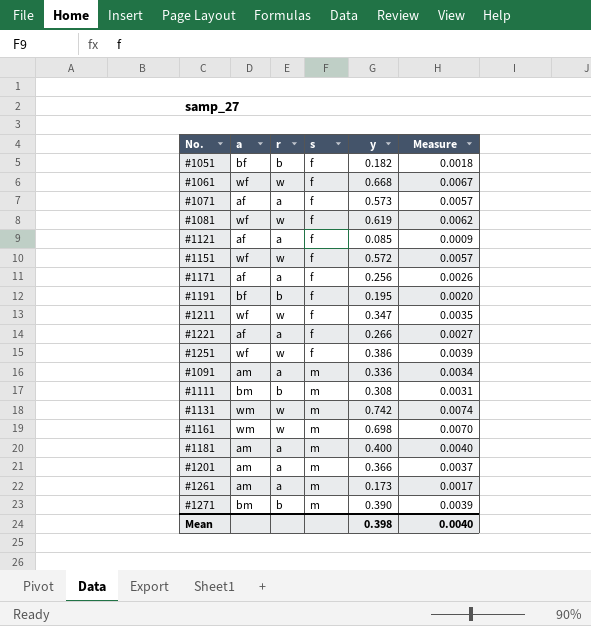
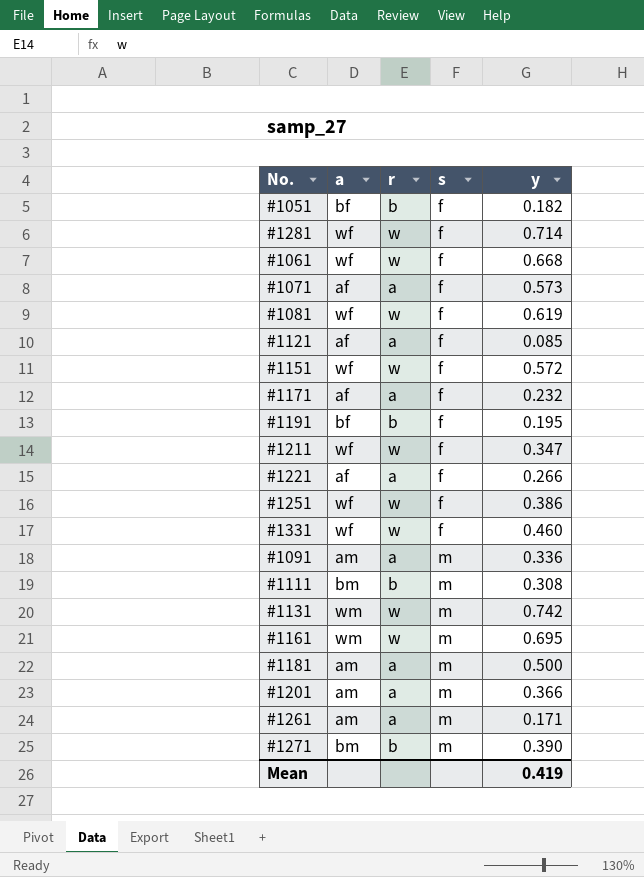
column Measure | formula: [y] * 0.01 -> none
row #1281: none -> wf | w | f | 0.714
#1171 | y: 0.256 -> 0.232
row #1331: none -> wf | w | f | 0.460
#1161 | y: 0.698 -> 0.695
#1181 | y: 0.400 -> 0.500
#1261 | y: 0.173 -> 0.171
Mean | y: 0.398 -> 0.419

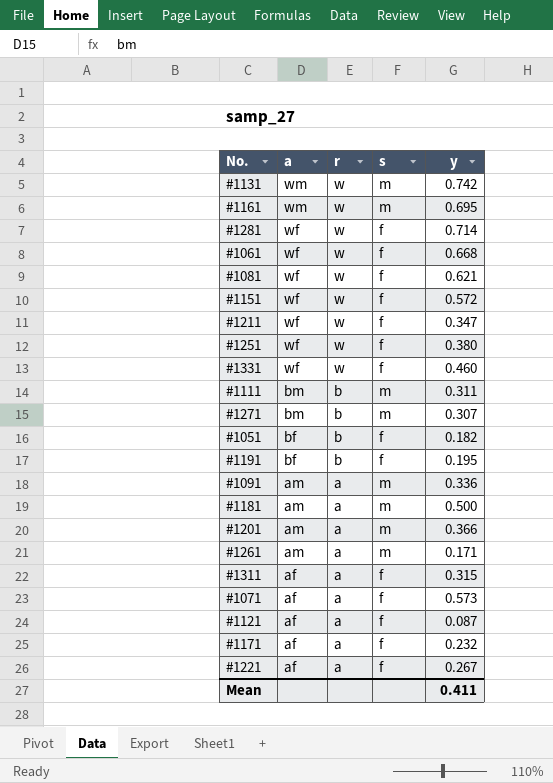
row order: s ascending -> a descending
#1081 | y: 0.619 -> 0.621
#1251 | y: 0.386 -> 0.380
#1111 | y: 0.308 -> 0.311
#1271 | y: 0.390 -> 0.307
row #1311: none -> af | a | f | 0.315
#1121 | y: 0.085 -> 0.087
#1221 | y: 0.266 -> 0.267
Mean | y: 0.419 -> 0.411

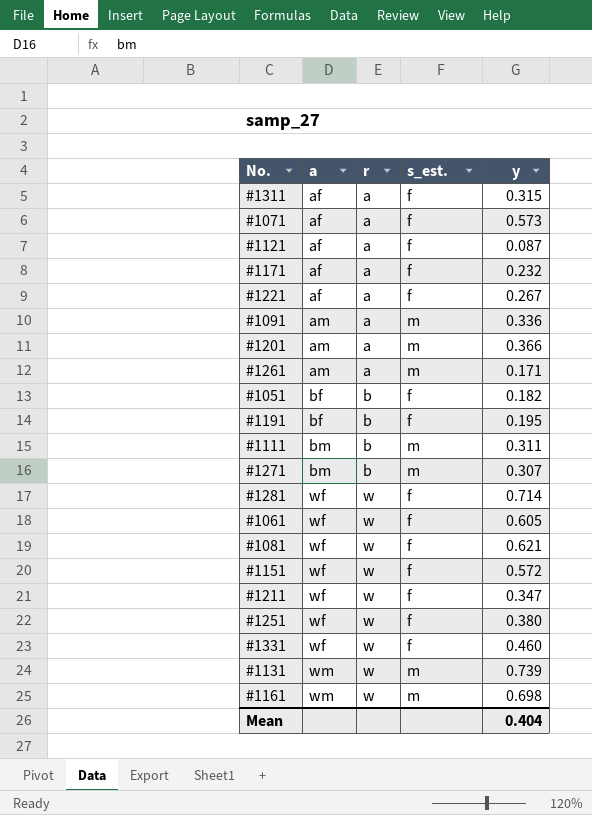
row order: a descending -> a ascending
column name: s -> s_est.
row #1181: am | a | m | 0.500 -> none
#1061 | y: 0.668 -> 0.605
#1131 | y: 0.742 -> 0.739
#1161 | y: 0.695 -> 0.698
Mean | y: 0.411 -> 0.404

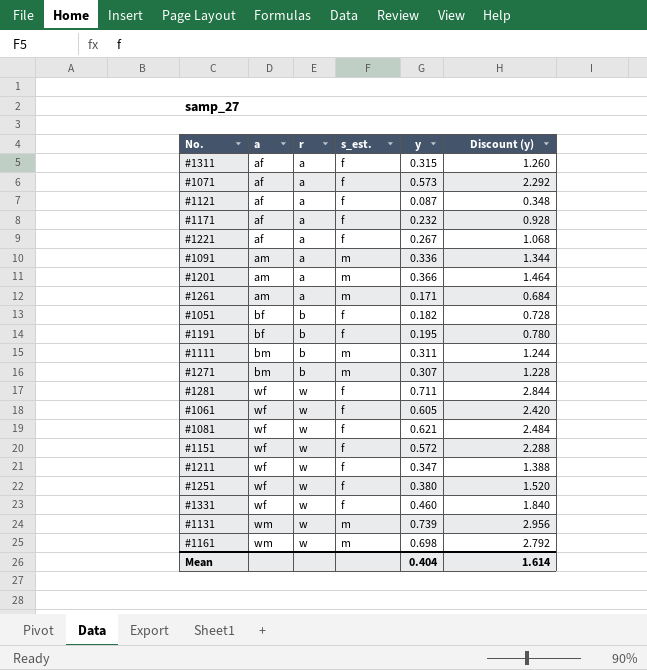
column Discount (y) | formula: none -> [y] * 4
#1281 | y: 0.714 -> 0.711

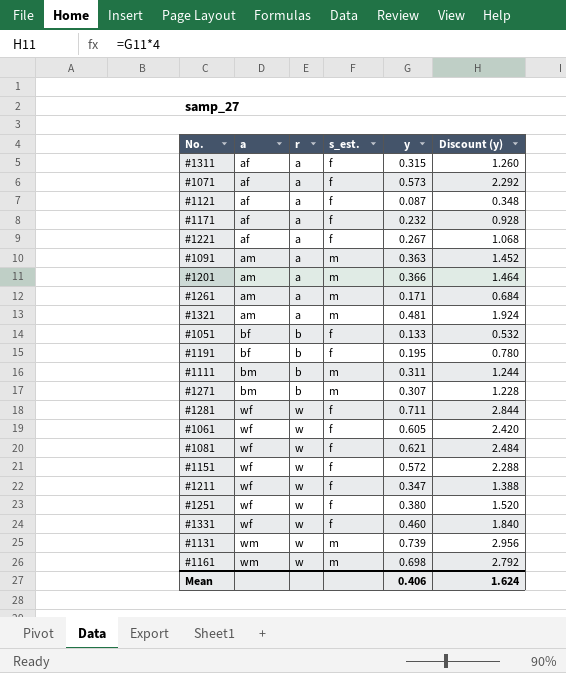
#1091 | y: 0.336 -> 0.363
#1091 | Discount (y): 1.344 -> 1.452
row #1321: none -> am | a | m | 0.481 | 1.924
#1051 | y: 0.182 -> 0.133
#1051 | Discount (y): 0.728 -> 0.532
Mean | y: 0.404 -> 0.406
Mean | Discount (y): 1.614 -> 1.624

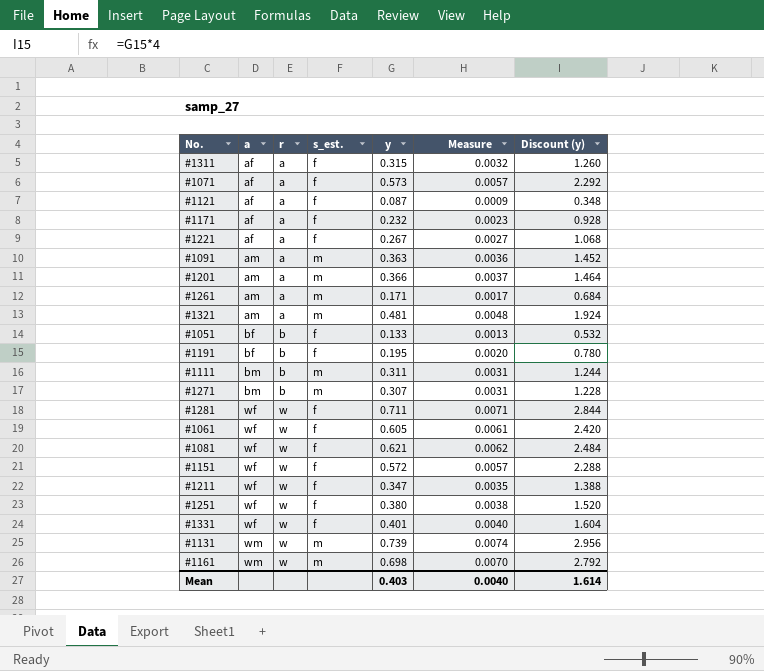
column Measure | formula: none -> [y] * 0.01
#1331 | y: 0.460 -> 0.401
#1331 | Discount (y): 1.840 -> 1.604
Mean | y: 0.406 -> 0.403
Mean | Discount (y): 1.624 -> 1.614

